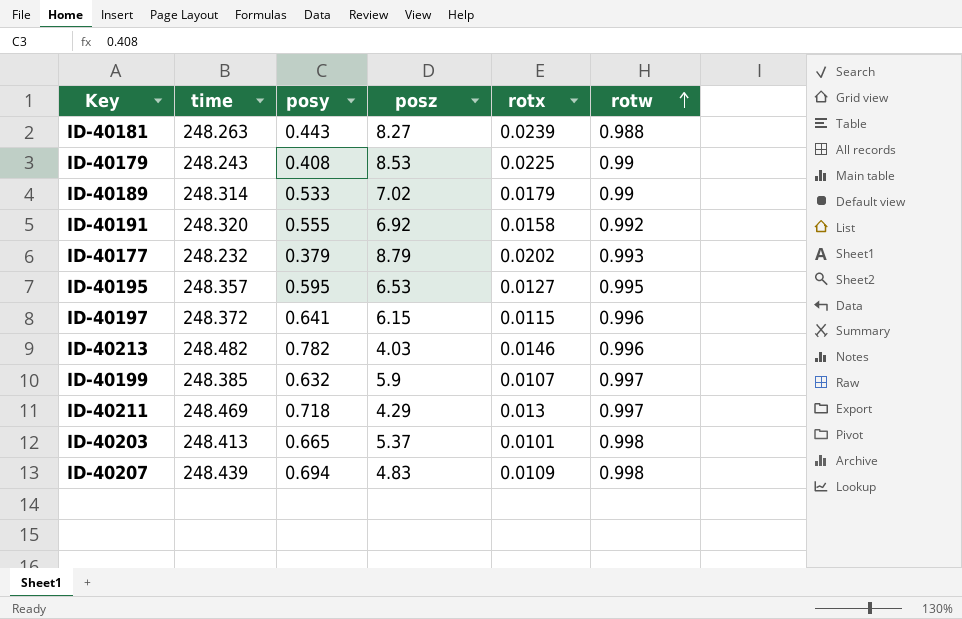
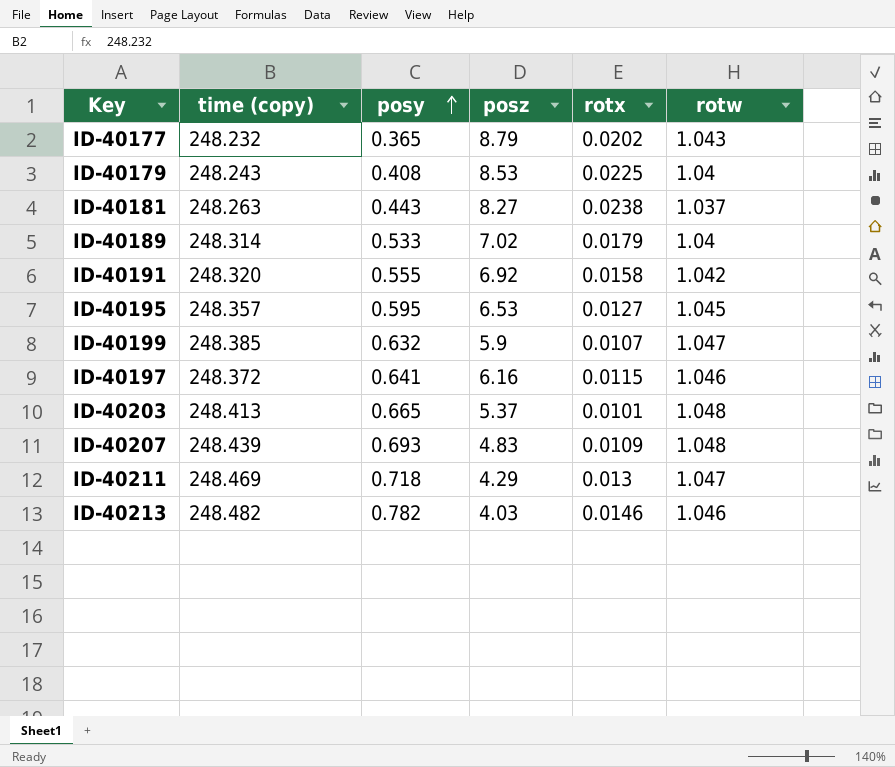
row order: rotw ascending -> posy ascending
column name: time -> time (copy)
ID-40177 | posy: 0.379 -> 0.365
ID-40177 | rotw: 0.993 -> 1.043
ID-40179 | rotw: 0.99 -> 1.04
ID-40181 | rotx: 0.0239 -> 0.0238
ID-40181 | rotw: 0.988 -> 1.037
ID-40189 | rotw: 0.99 -> 1.04
ID-40191 | rotw: 0.992 -> 1.042
ID-40195 | rotw: 0.995 -> 1.045
ID-40199 | rotw: 0.997 -> 1.047
ID-40197 | posz: 6.15 -> 6.16
ID-40197 | rotw: 0.996 -> 1.046
ID-40203 | rotw: 0.998 -> 1.048
ID-40207 | posy: 0.694 -> 0.693
ID-40207 | rotw: 0.998 -> 1.048
ID-40211 | rotw: 0.997 -> 1.047
ID-40213 | rotw: 0.996 -> 1.046

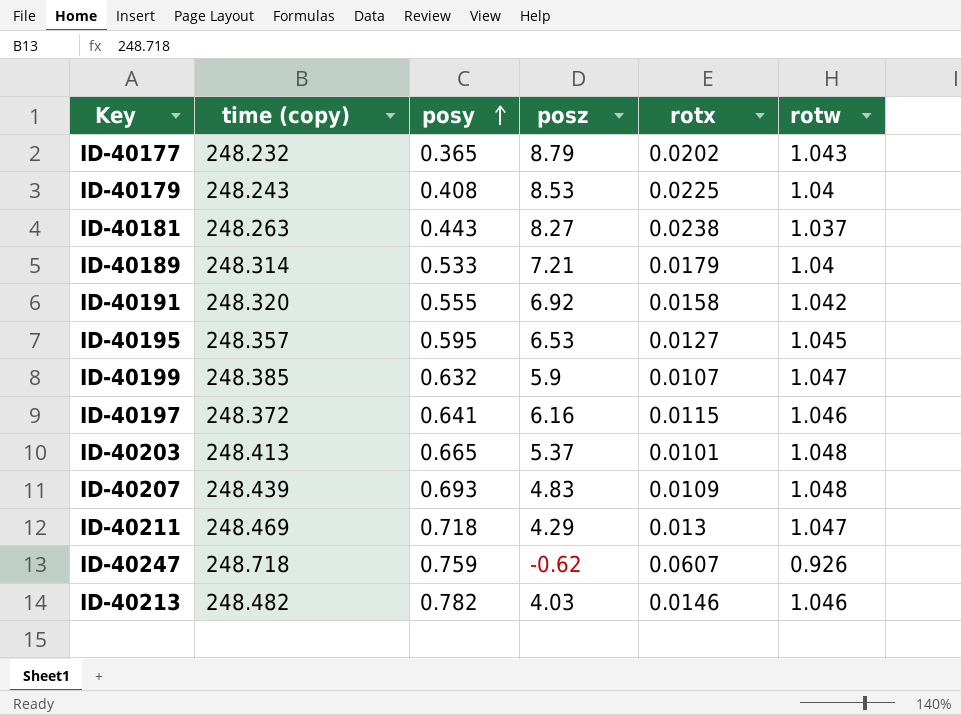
ID-40189 | posz: 7.02 -> 7.21
row ID-40247: none -> 248.718 | 0.759 | -0.62 | 0.0607 | 0.926

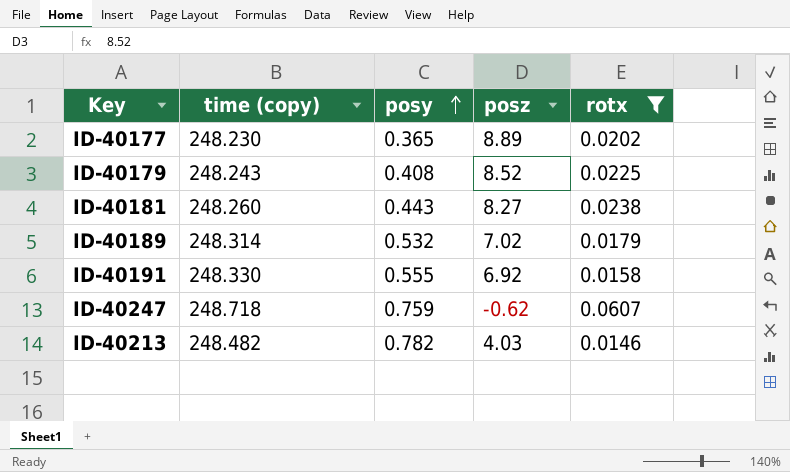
filter: none -> rotx >= 0.0146
column rotw | position: 6 -> none
ID-40177 | time (copy): 248.232 -> 248.230
ID-40177 | posz: 8.79 -> 8.89
ID-40179 | posz: 8.53 -> 8.52
ID-40181 | time (copy): 248.263 -> 248.260
ID-40189 | posy: 0.533 -> 0.532
ID-40189 | posz: 7.21 -> 7.02
ID-40191 | time (copy): 248.320 -> 248.330

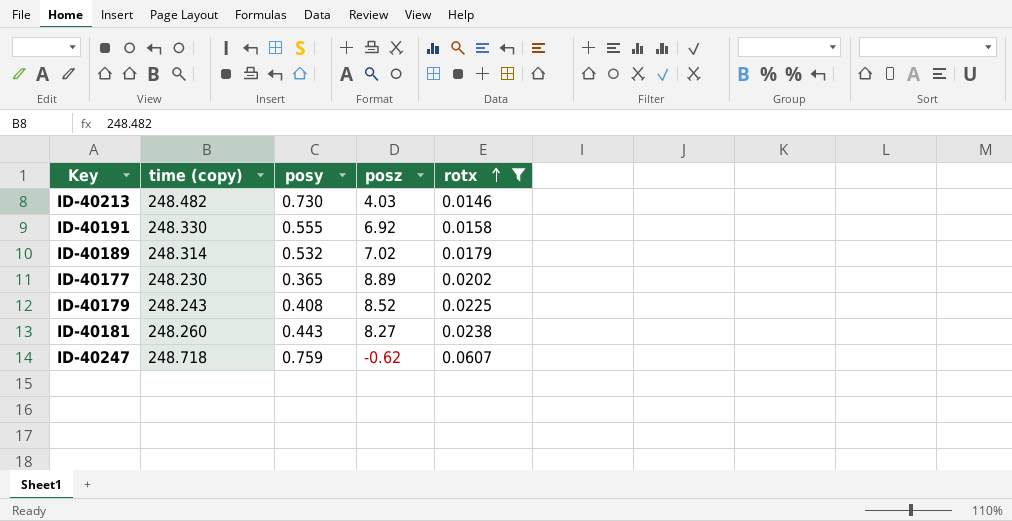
row order: posy ascending -> rotx ascending
ID-40213 | posy: 0.782 -> 0.730

